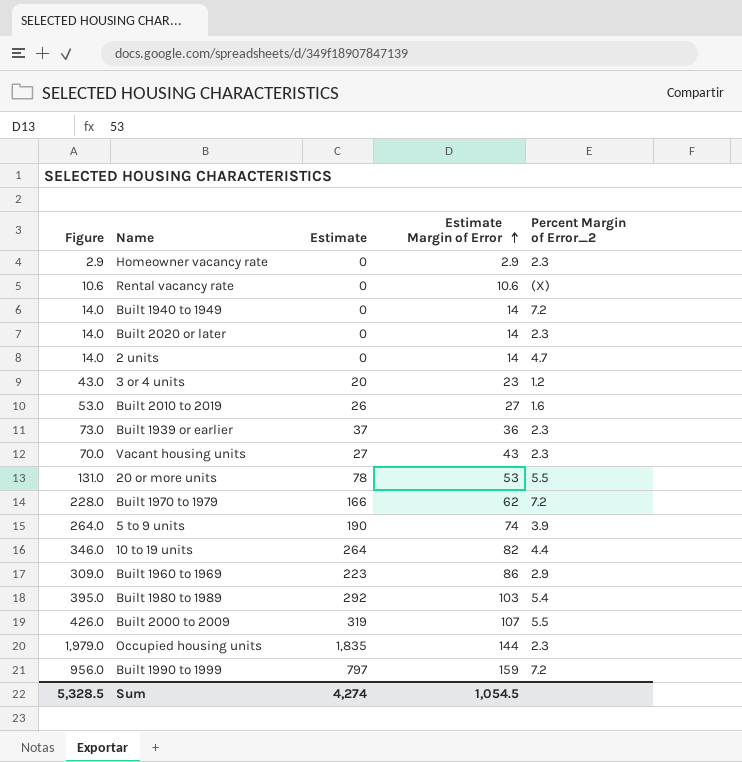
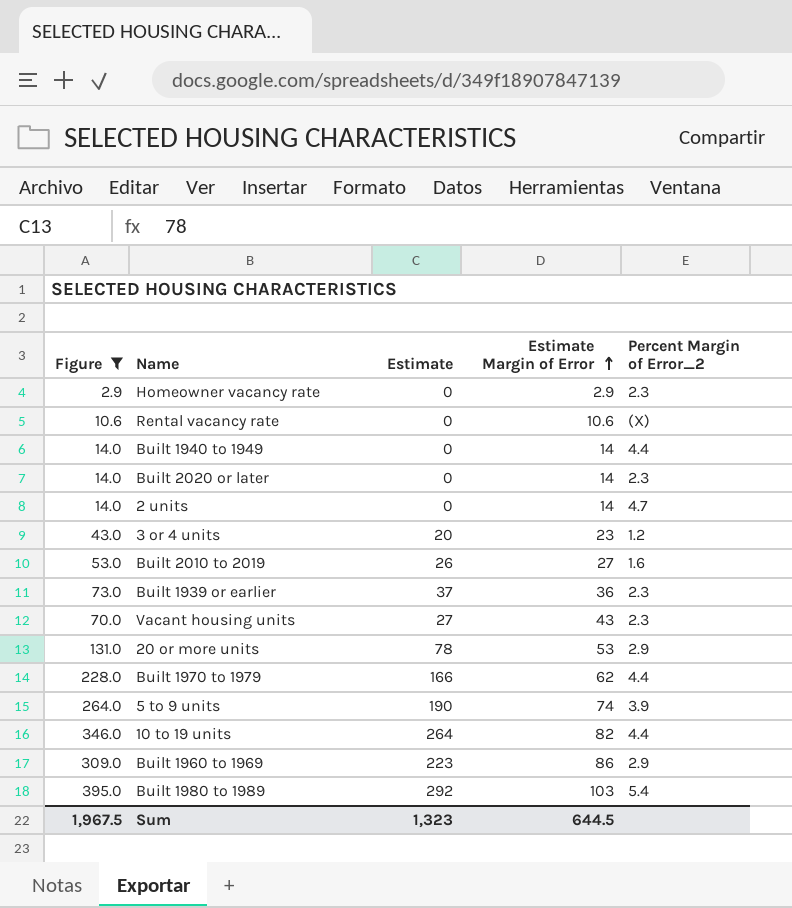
filter: none -> Figure <= 395.0
Built 1940 to 1949 | Percent Margin of Error_2: 7.2 -> 4.4
20 or more units | Percent Margin of Error_2: 5.5 -> 2.9
Built 1970 to 1979 | Percent Margin of Error_2: 7.2 -> 4.4
Sum | Figure: 5,328.5 -> 1,967.5
Sum | Estimate: 4,274 -> 1,323
Sum | Estimate Margin of Error: 1,054.5 -> 644.5

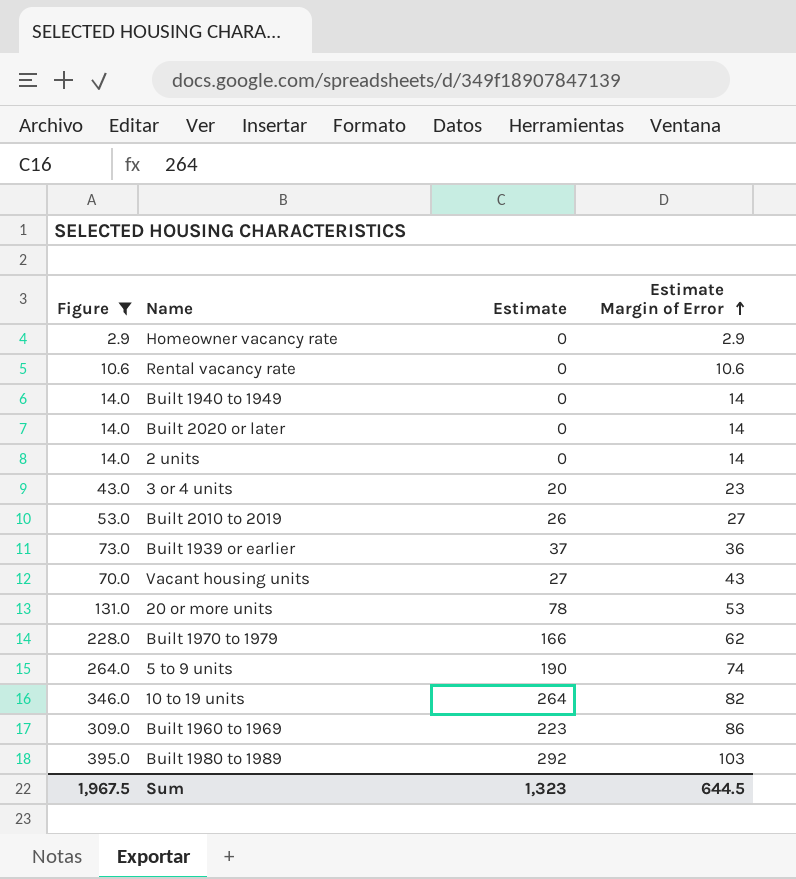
column Percent Margin of Error_2 | position: 5 -> none

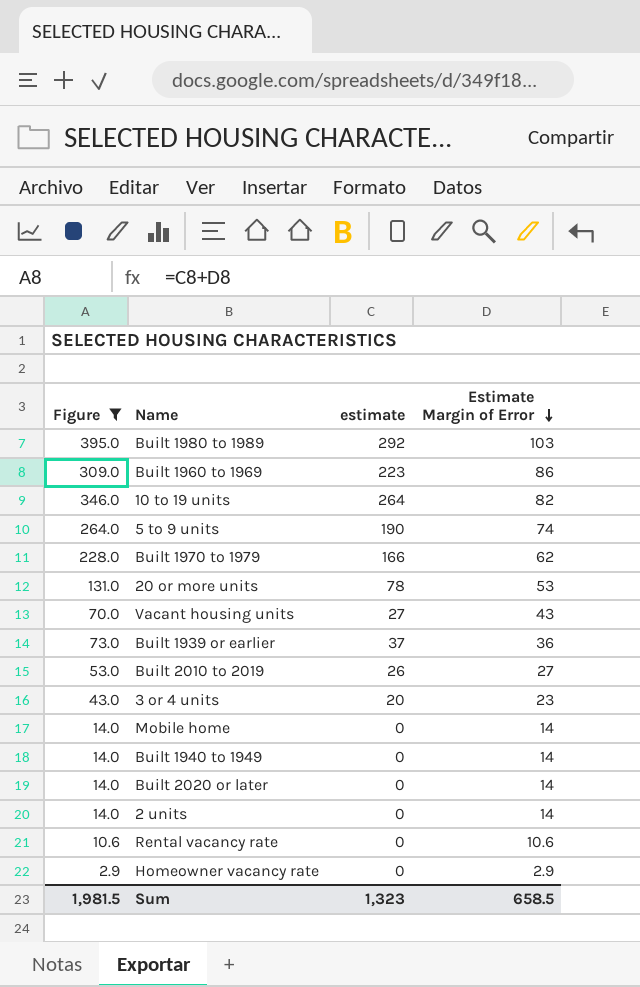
row order: Estimate Margin of Error ascending -> Estimate Margin of Error descending
column name: Estimate -> estimate
row Mobile home: none -> 14.0 | 0 | 14
Sum | Figure: 1,967.5 -> 1,981.5
Sum | Estimate Margin of Error: 644.5 -> 658.5

